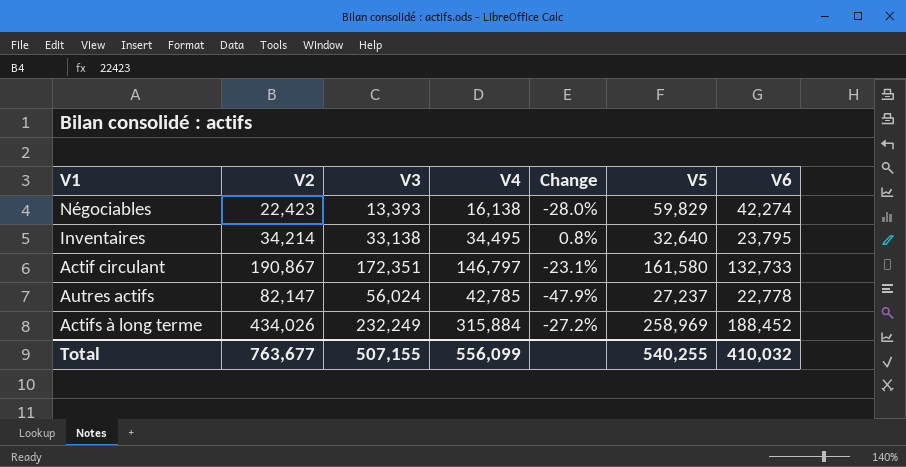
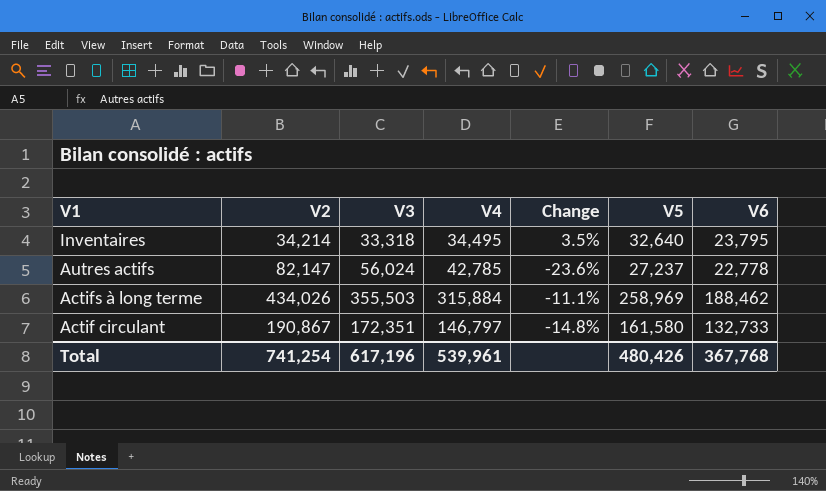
row order: none -> V1 descending
column Change | formula: ([V4] - [V2]) / [V2] -> ([V4] - [V3]) / [V3]
row Négociables: 22,423 | 13,393 | 16,138 | -28.0% | 59,829 | 42,274 -> none
Inventaires | V3: 33,138 -> 33,318
Actifs à long terme | V3: 232,249 -> 355,503
Actifs à long terme | V6: 188,452 -> 188,462
Total | V2: 763,677 -> 741,254
Total | V3: 507,155 -> 617,196
Total | V4: 556,099 -> 539,961
Total | V5: 540,255 -> 480,426
Total | V6: 410,032 -> 367,768

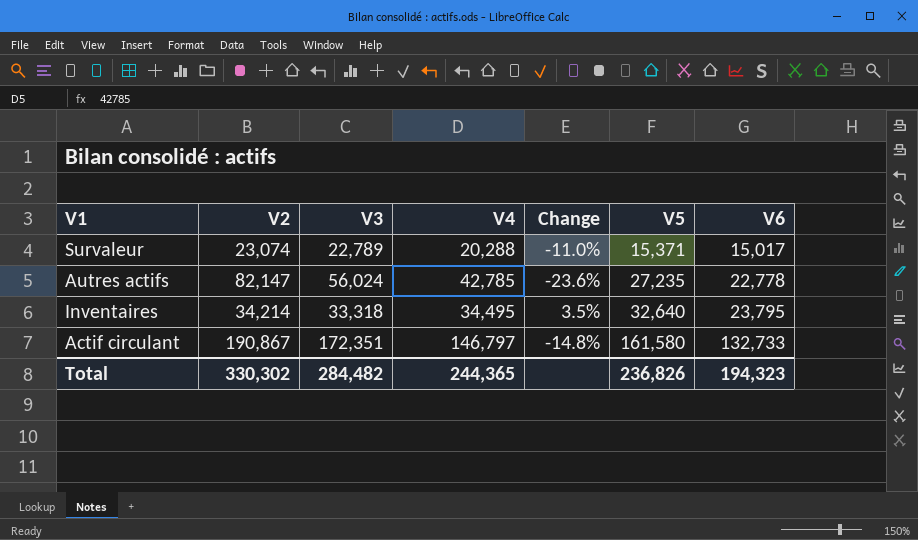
row order: V1 descending -> V5 ascending
row Actifs à long terme: 434,026 | 355,503 | 315,884 | -11.1% | 258,969 | 188,462 -> none
row Survaleur: none -> 23,074 | 22,789 | 20,288 | -11.0% | 15,371 | 15,017
Autres actifs | V5: 27,237 -> 27,235
Total | V2: 741,254 -> 330,302
Total | V3: 617,196 -> 284,482
Total | V4: 539,961 -> 244,365
Total | V5: 480,426 -> 236,826
Total | V6: 367,768 -> 194,323

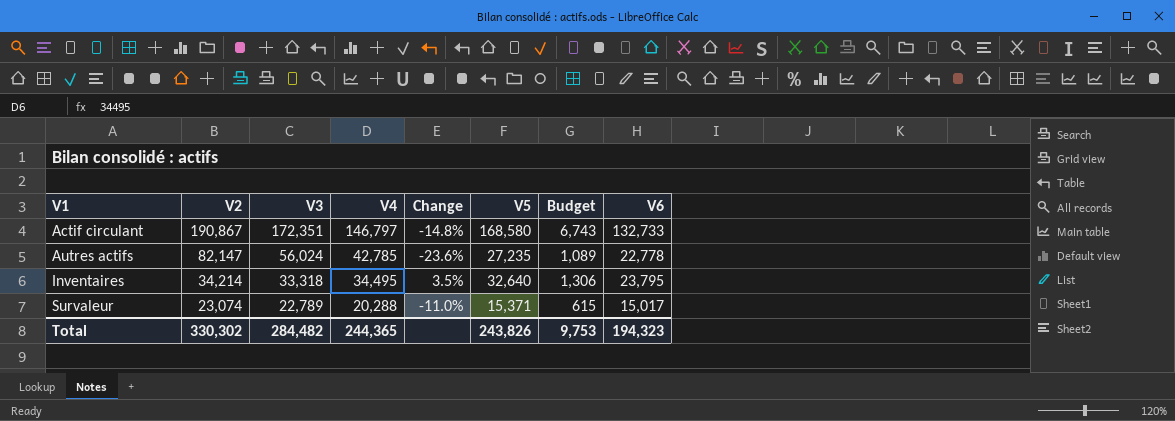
row order: V5 ascending -> V1 ascending
column Budget | formula: none -> [V5] * 0.04
Actif circulant | V5: 161,580 -> 168,580
Total | V5: 236,826 -> 243,826

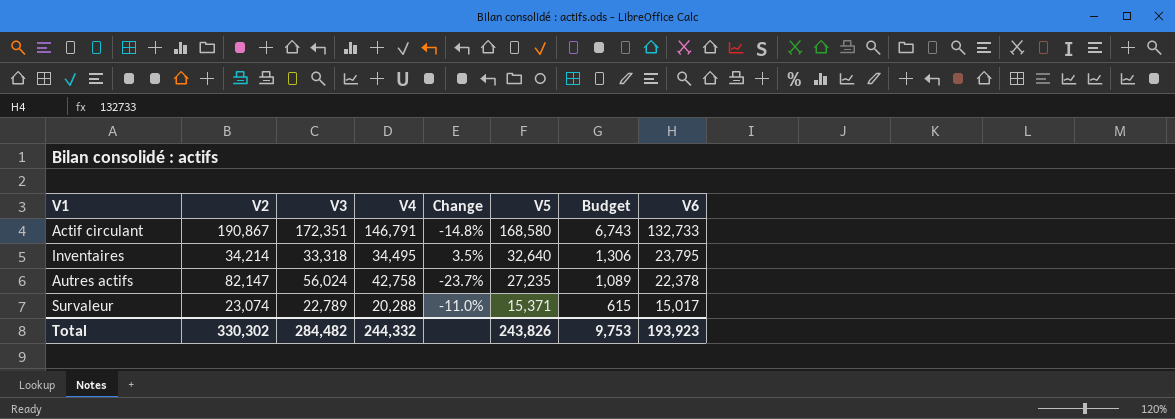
row order: V1 ascending -> V5 descending
Actif circulant | V4: 146,797 -> 146,791
Autres actifs | V4: 42,785 -> 42,758
Autres actifs | Change: -23.6% -> -23.7%
Autres actifs | V6: 22,778 -> 22,378
Total | V4: 244,365 -> 244,332
Total | V6: 194,323 -> 193,923

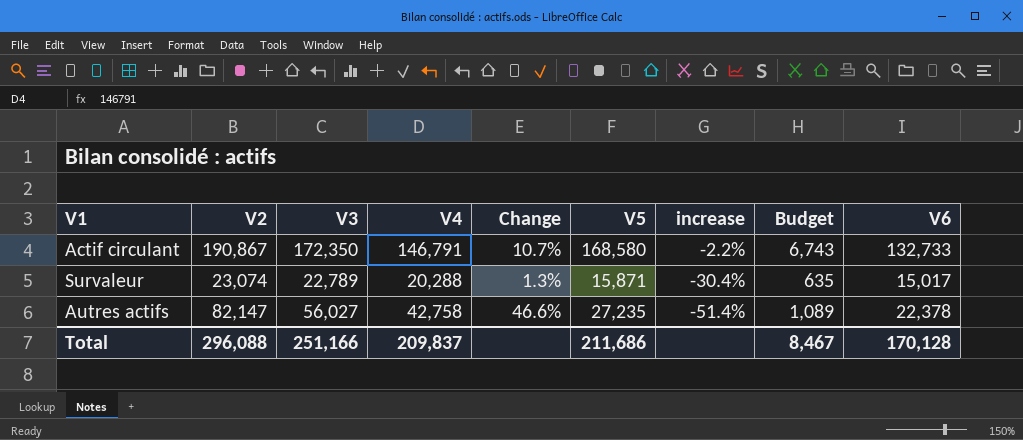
row order: V5 descending -> increase descending
column Change | formula: ([V4] - [V3]) / [V3] -> ([V2] - [V3]) / [V3]
column increase | formula: none -> ([V5] - [V3]) / [V3]
row Inventaires: 34,214 | 33,318 | 34,495 | 3.5% | 32,640 | 1,306 | 23,795 -> none
Actif circulant | V3: 172,351 -> 172,350
Survaleur | V5: 15,371 -> 15,871
Survaleur | Budget: 615 -> 635
Autres actifs | V3: 56,024 -> 56,027
Total | V2: 330,302 -> 296,088
Total | V3: 284,482 -> 251,166
Total | V4: 244,332 -> 209,837
Total | V5: 243,826 -> 211,686
Total | Budget: 9,753 -> 8,467
Total | V6: 193,923 -> 170,128

